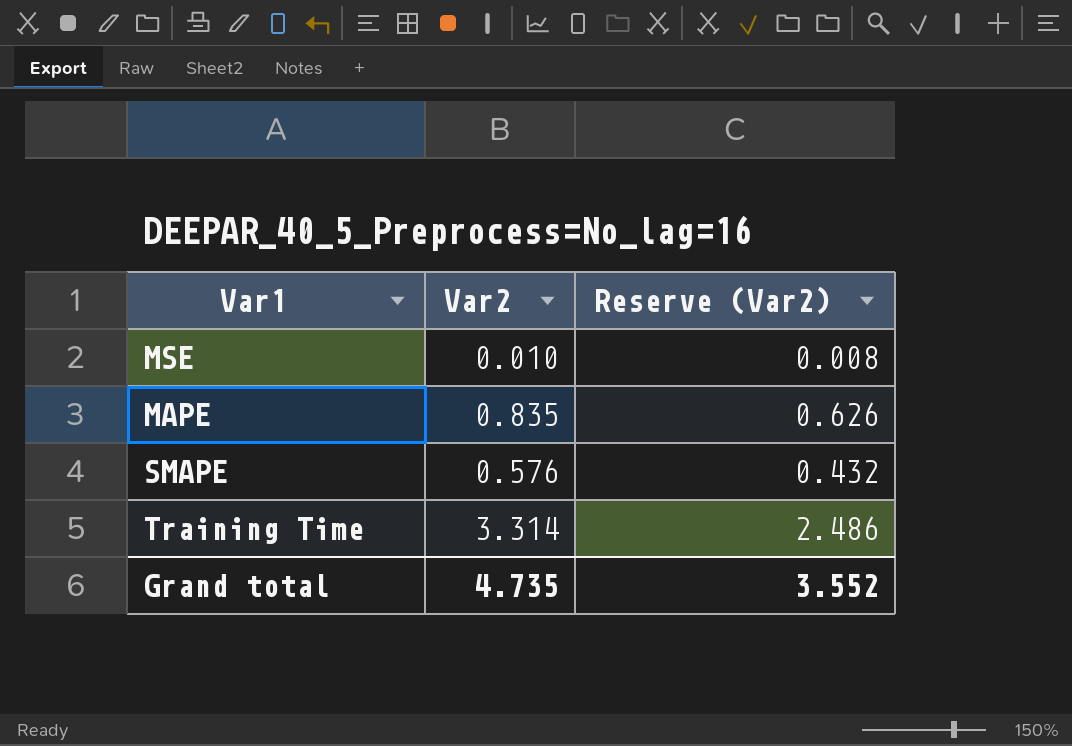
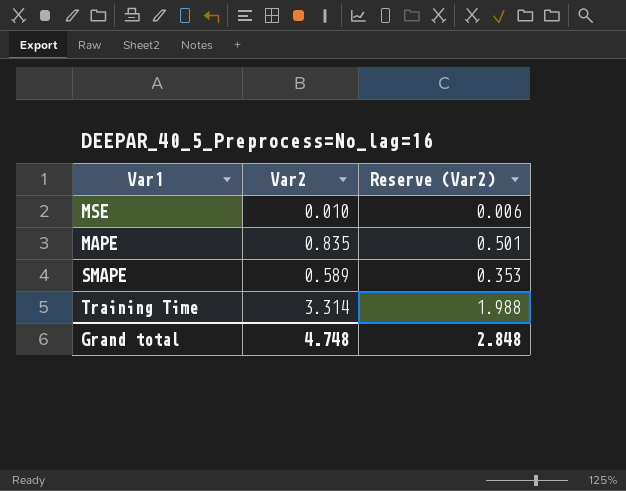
column Reserve (Var2) | formula: [Var2] * 0.75 -> [Var2] * 0.6
SMAPE | Var2: 0.576 -> 0.589
Grand total | Var2: 4.735 -> 4.748
Grand total | Reserve (Var2): 3.552 -> 2.848

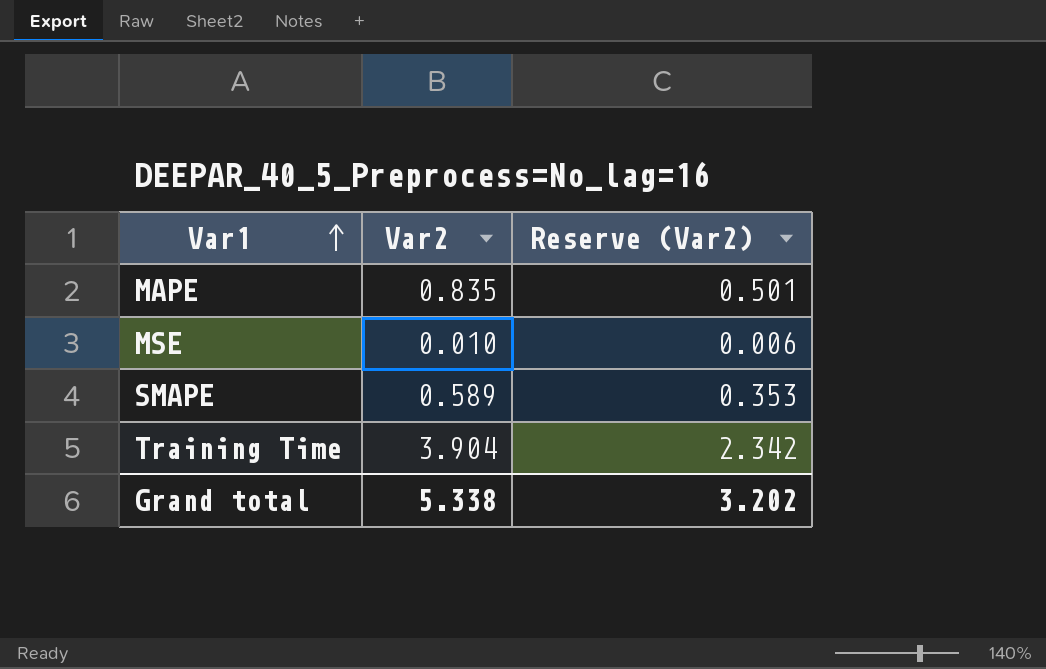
row order: none -> Var1 ascending
Training Time | Var2: 3.314 -> 3.904
Training Time | Reserve (Var2): 1.988 -> 2.342
Grand total | Var2: 4.748 -> 5.338
Grand total | Reserve (Var2): 2.848 -> 3.202

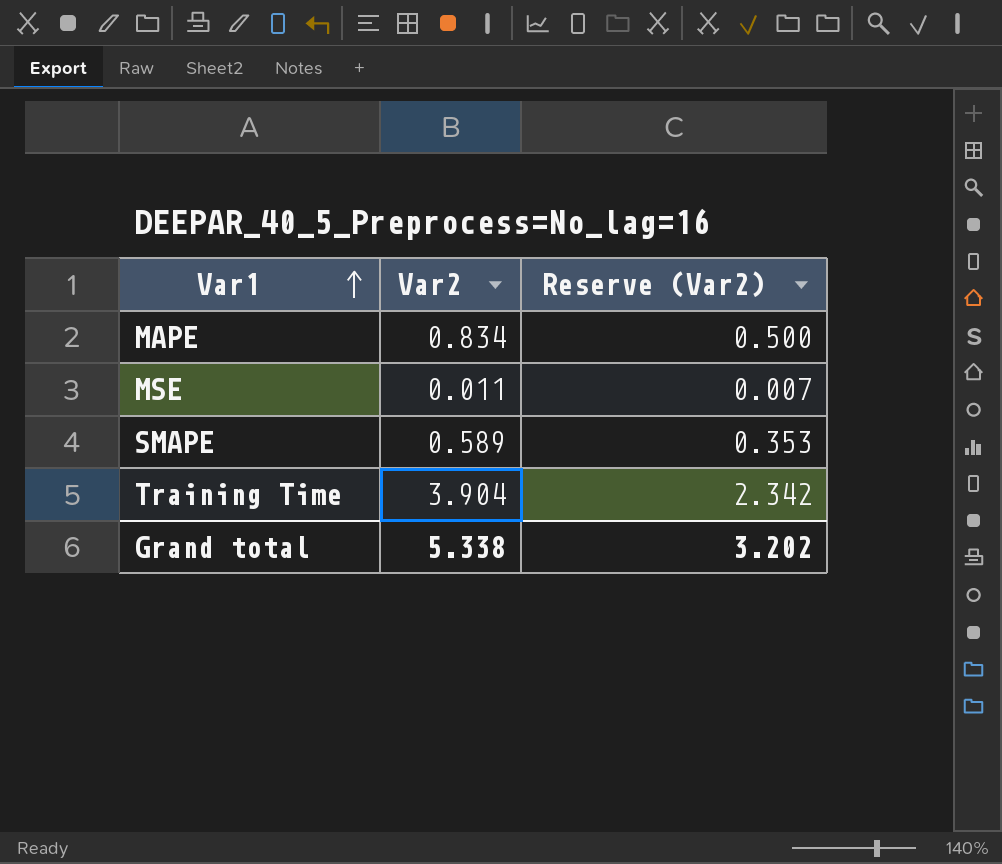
MAPE | Var2: 0.835 -> 0.834
MAPE | Reserve (Var2): 0.501 -> 0.500
MSE | Var2: 0.010 -> 0.011
MSE | Reserve (Var2): 0.006 -> 0.007

